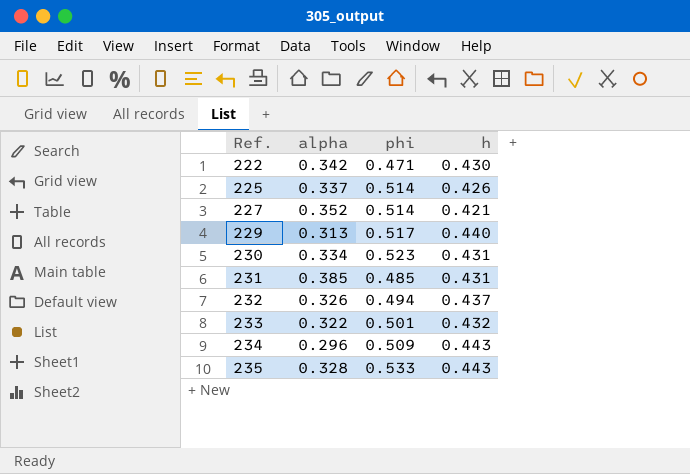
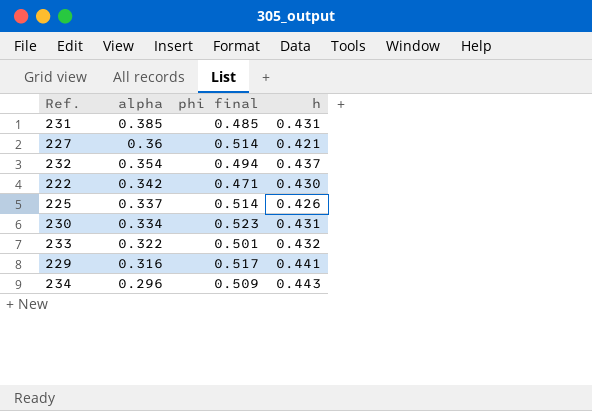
row order: Ref. ascending -> alpha descending
column name: phi -> phi final
row 235: 0.328 | 0.533 | 0.443 -> none
227 | alpha: 0.352 -> 0.36
232 | alpha: 0.326 -> 0.354
229 | alpha: 0.313 -> 0.316
229 | h: 0.440 -> 0.441

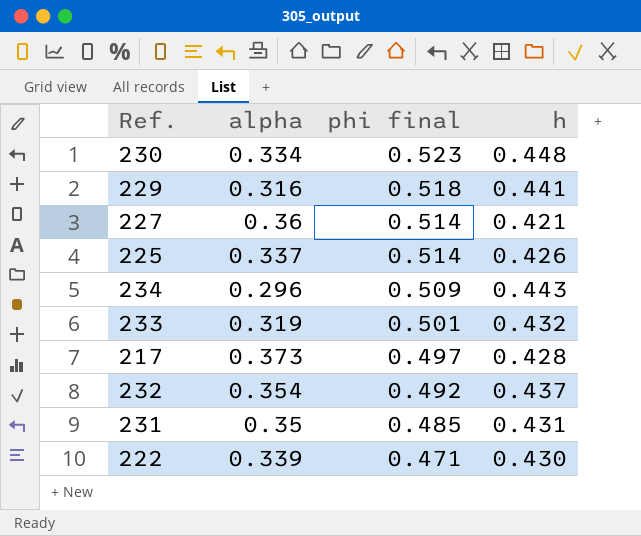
row order: alpha descending -> phi final descending
230 | h: 0.431 -> 0.448
229 | phi final: 0.517 -> 0.518
233 | alpha: 0.322 -> 0.319
row 217: none -> 0.373 | 0.497 | 0.428
232 | phi final: 0.494 -> 0.492
231 | alpha: 0.385 -> 0.35
222 | alpha: 0.342 -> 0.339

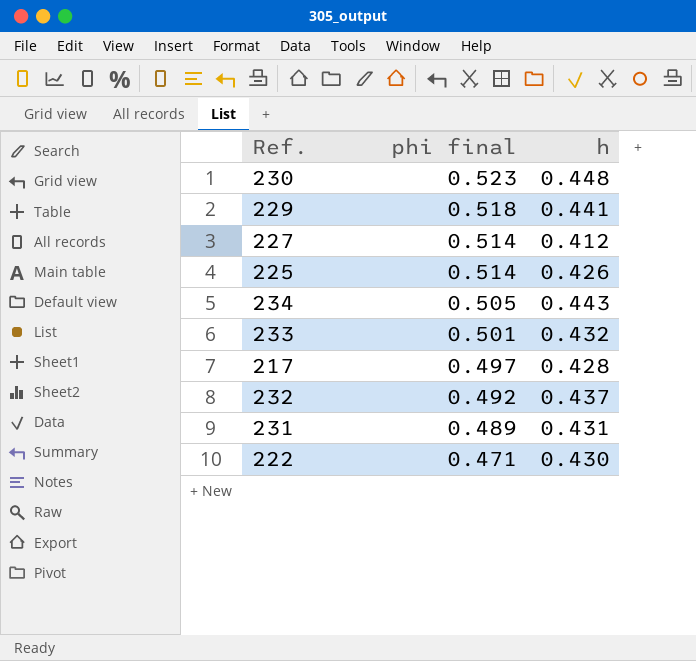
column alpha | position: 2 -> none
227 | h: 0.421 -> 0.412
234 | phi final: 0.509 -> 0.505
231 | phi final: 0.485 -> 0.489

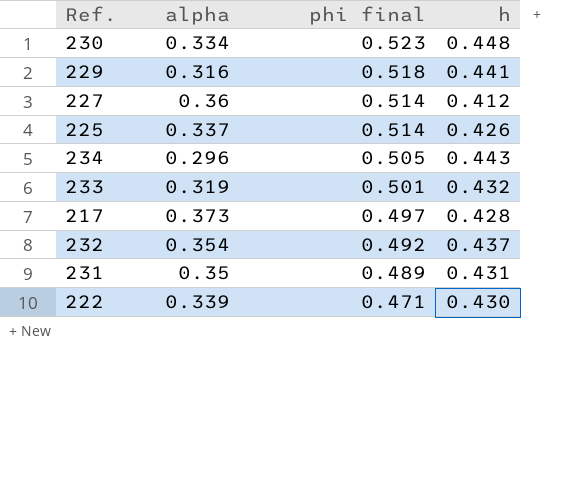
column alpha | position: none -> 2

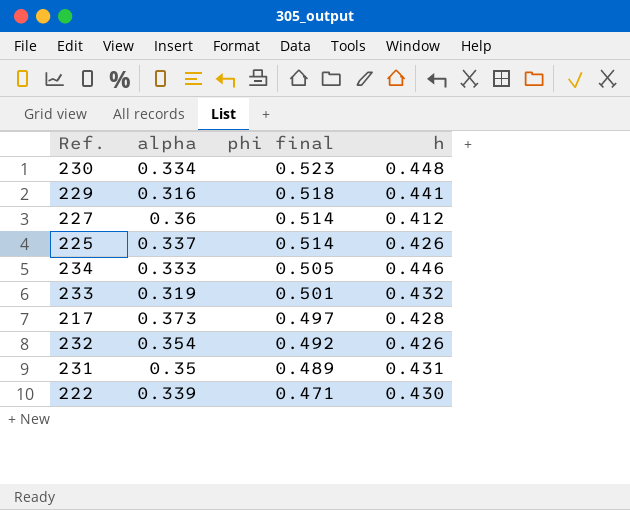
234 | alpha: 0.296 -> 0.333
234 | h: 0.443 -> 0.446
232 | h: 0.437 -> 0.426

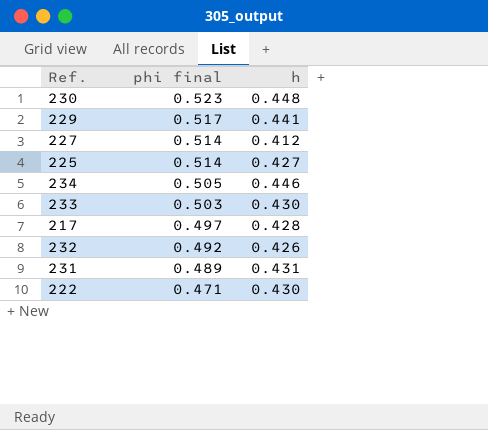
column alpha | position: 2 -> none
229 | phi final: 0.518 -> 0.517
225 | h: 0.426 -> 0.427
233 | phi final: 0.501 -> 0.503
233 | h: 0.432 -> 0.430

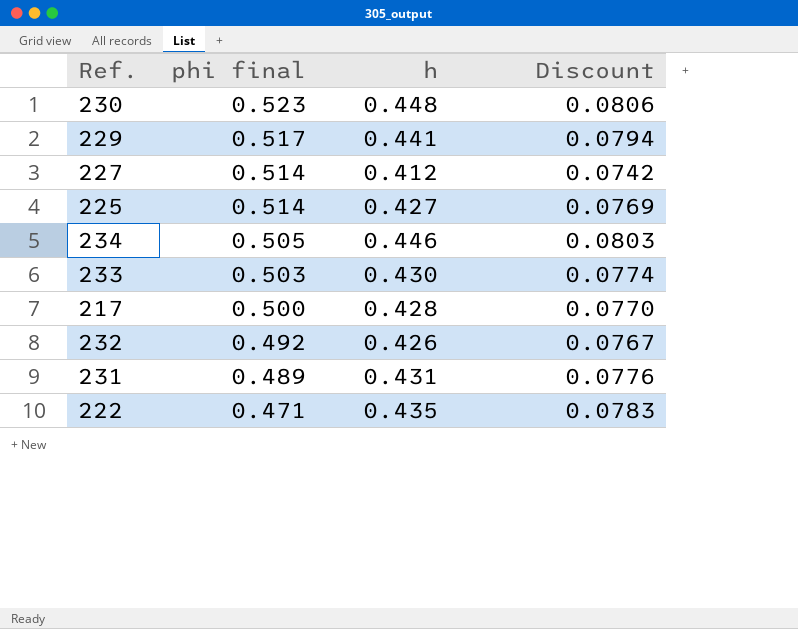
column Discount | formula: none -> [h] * 0.18
217 | phi final: 0.497 -> 0.500
222 | h: 0.430 -> 0.435

